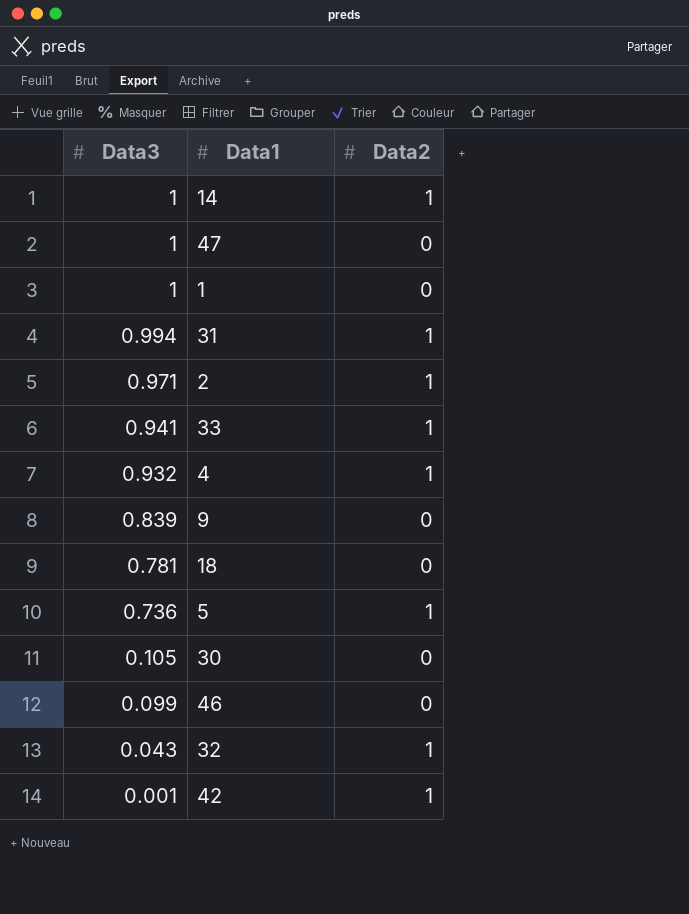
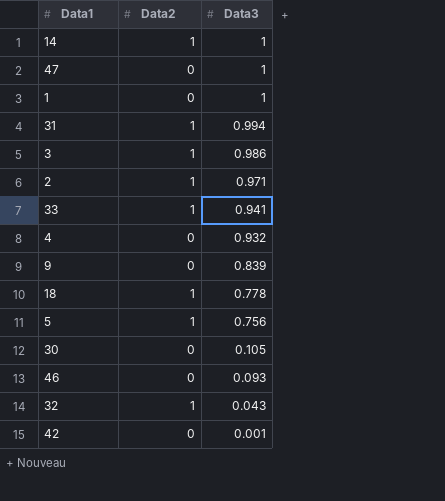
column Data3 | position: 1 -> 3
row 3: none -> 1 | 0.986
4 | Data2: 1 -> 0
18 | Data2: 0 -> 1
18 | Data3: 0.781 -> 0.778
5 | Data3: 0.736 -> 0.756
46 | Data3: 0.099 -> 0.093
42 | Data2: 1 -> 0

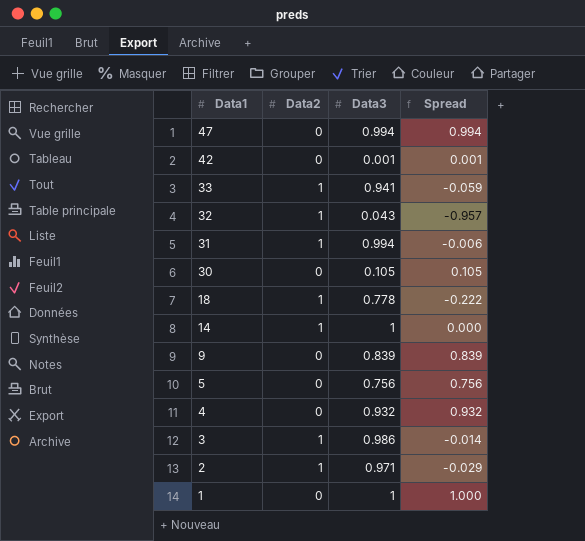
row order: Data3 descending -> Data1 descending
column Spread | formula: none -> [Data3] - [Data2]
row 46: 0 | 0.093 -> none
47 | Data3: 1 -> 0.994
5 | Data2: 1 -> 0

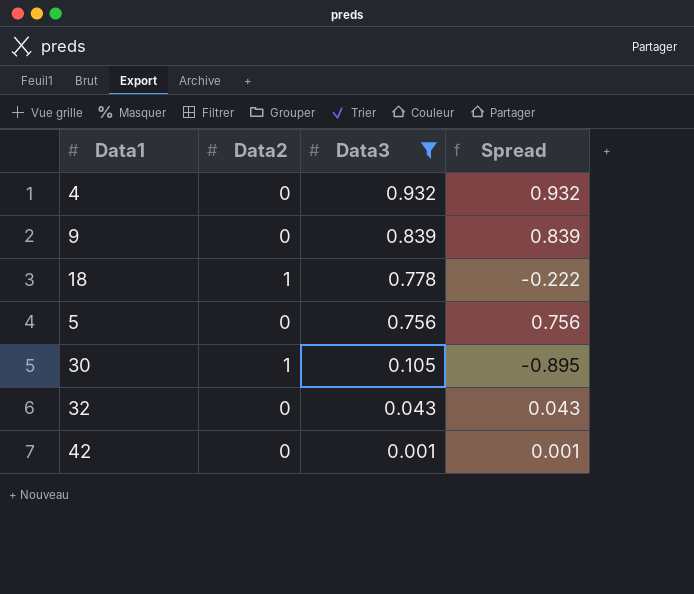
filter: none -> Data3 <= 0.932
row order: Data1 descending -> Data3 descending
30 | Data2: 0 -> 1
30 | Spread: 0.105 -> -0.895
32 | Data2: 1 -> 0
32 | Spread: -0.957 -> 0.043

